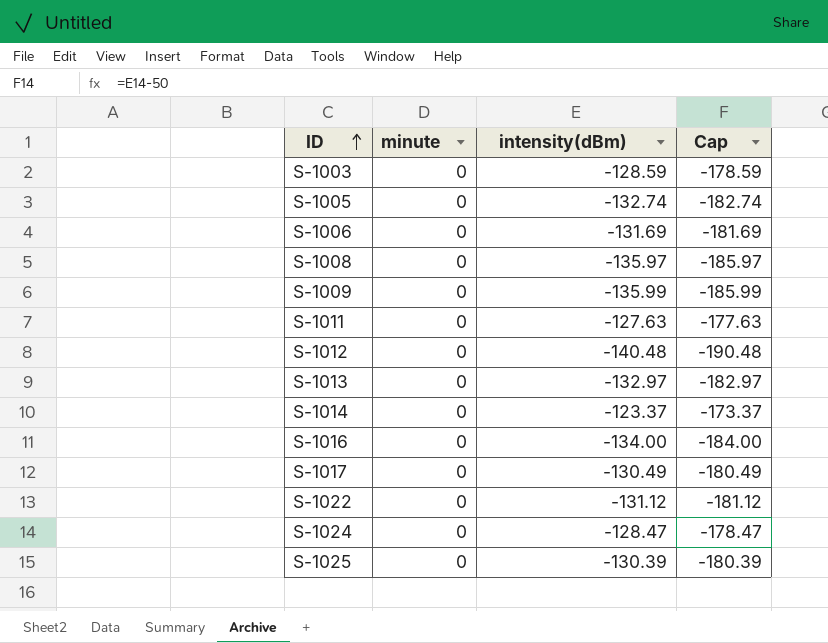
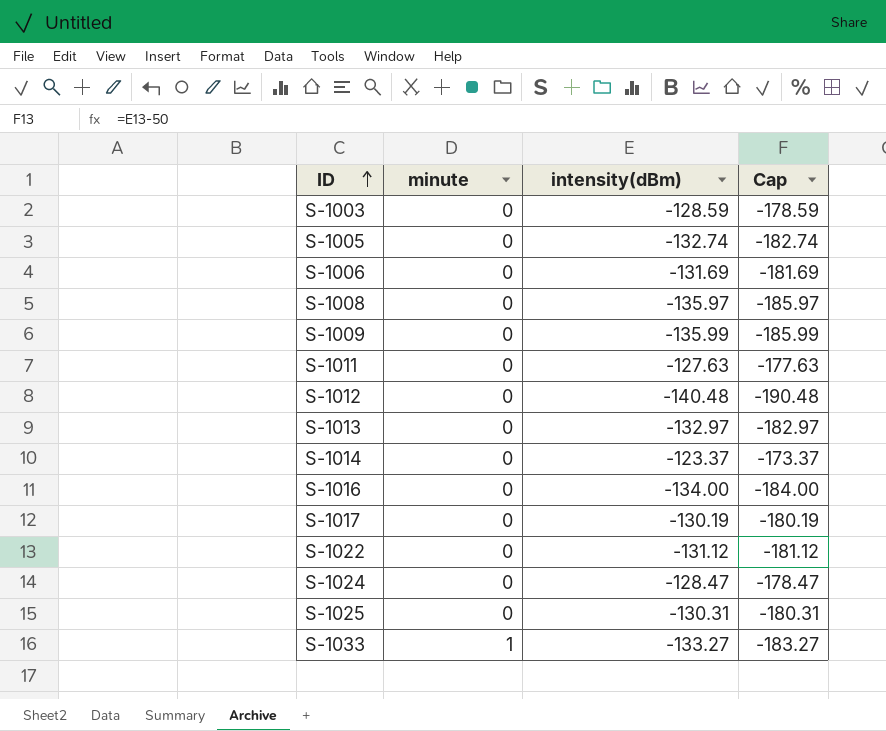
S-1017 | intensity(dBm): -130.49 -> -130.19
S-1017 | Cap: -180.49 -> -180.19
S-1025 | intensity(dBm): -130.39 -> -130.31
S-1025 | Cap: -180.39 -> -180.31
row S-1033: none -> 1 | -133.27 | -183.27

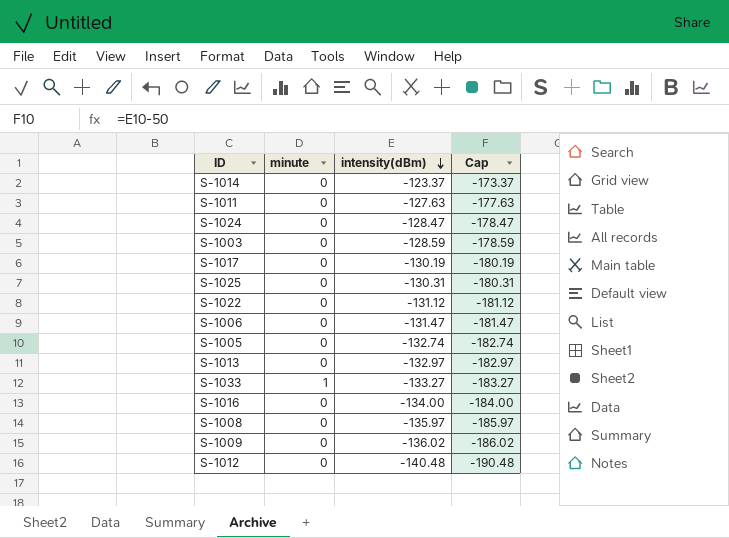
row order: ID ascending -> intensity(dBm) descending
S-1006 | intensity(dBm): -131.69 -> -131.47
S-1006 | Cap: -181.69 -> -181.47
S-1009 | intensity(dBm): -135.99 -> -136.02
S-1009 | Cap: -185.99 -> -186.02

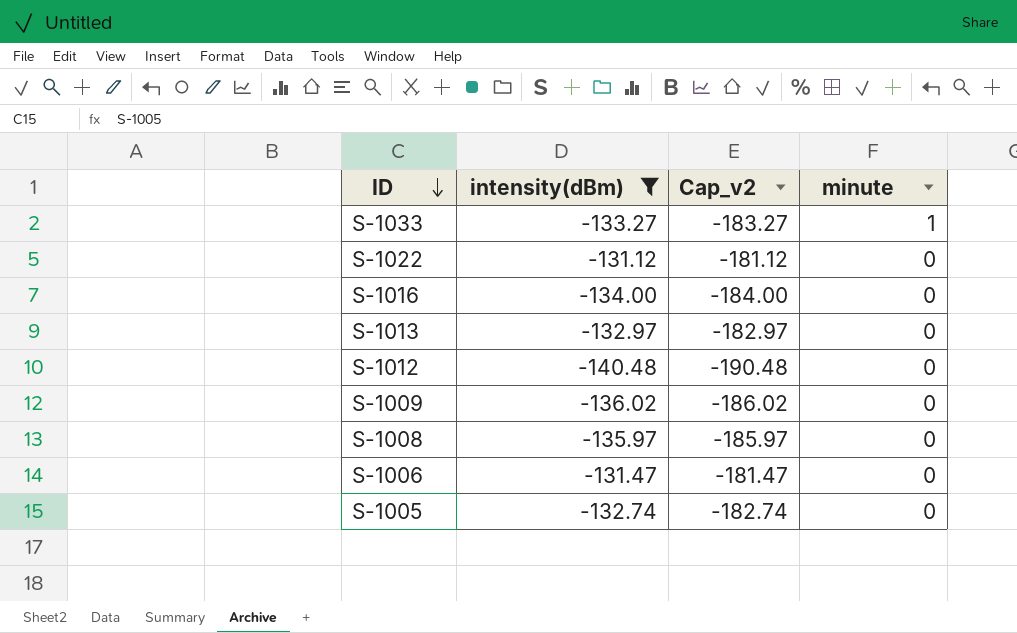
filter: none -> intensity(dBm) <= -131.12
row order: intensity(dBm) descending -> ID descending
column name: Cap -> Cap_v2
column minute | position: 2 -> 4

